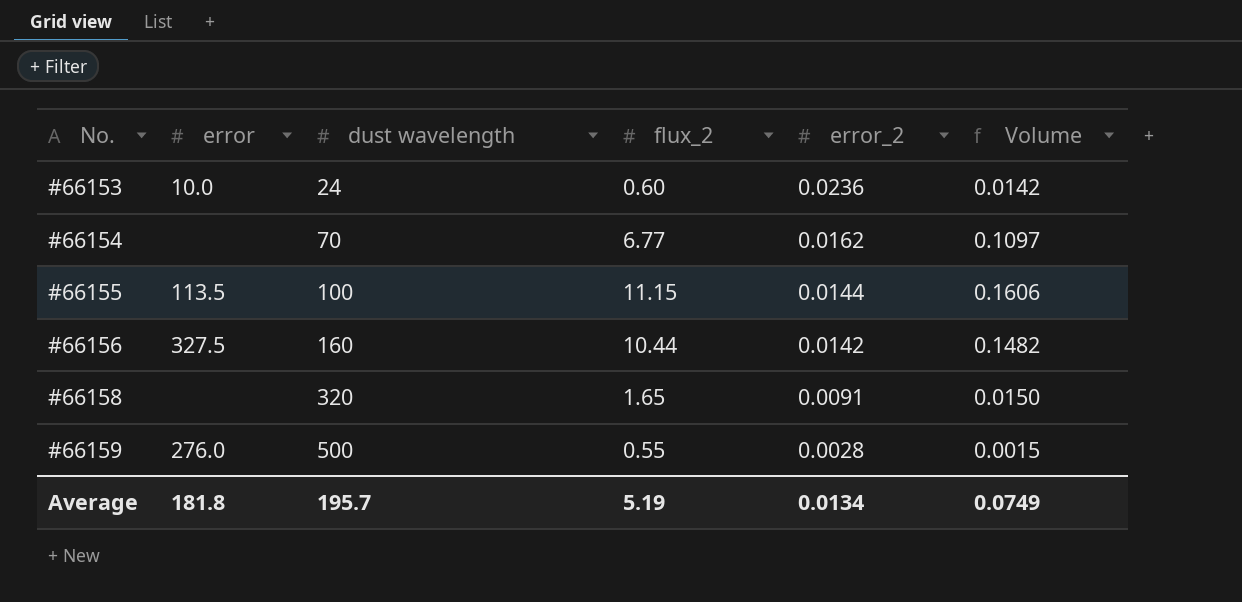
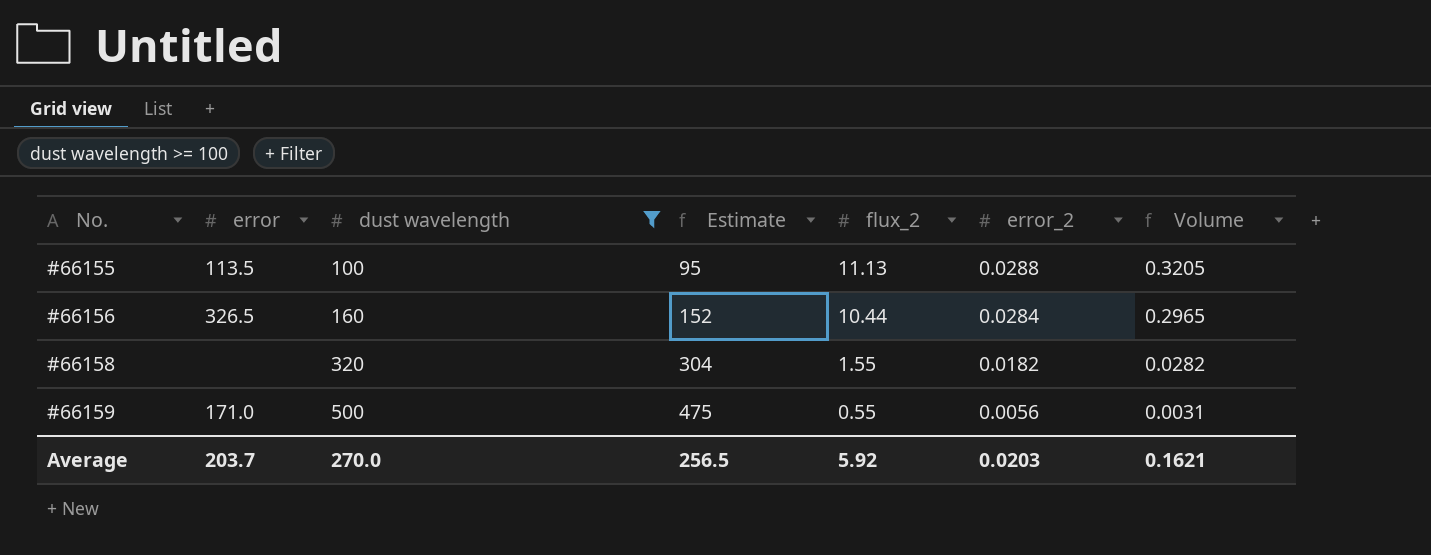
filter: none -> dust wavelength >= 100
column Estimate | formula: none -> [dust wavelength] * 0.95
#66155 | flux_2: 11.15 -> 11.13
#66155 | error_2: 0.0144 -> 0.0288
#66155 | Volume: 0.1606 -> 0.3205
#66156 | error: 327.5 -> 326.5
#66156 | error_2: 0.0142 -> 0.0284
#66156 | Volume: 0.1482 -> 0.2965
#66158 | flux_2: 1.65 -> 1.55
#66158 | error_2: 0.0091 -> 0.0182
#66158 | Volume: 0.0150 -> 0.0282
#66159 | error: 276.0 -> 171.0
#66159 | error_2: 0.0028 -> 0.0056
#66159 | Volume: 0.0015 -> 0.0031
Average | error: 181.8 -> 203.7
Average | dust wavelength: 195.7 -> 270.0
Average | flux_2: 5.19 -> 5.92
Average | error_2: 0.0134 -> 0.0203
Average | Volume: 0.0749 -> 0.1621

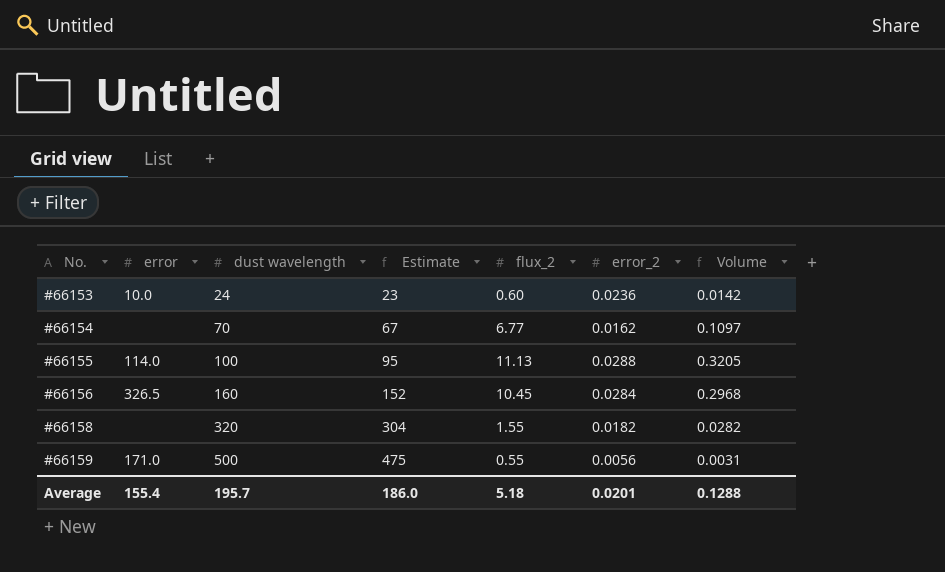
filter: dust wavelength >= 100 -> none
#66155 | error: 113.5 -> 114.0
#66156 | flux_2: 10.44 -> 10.45
#66156 | Volume: 0.2965 -> 0.2968
Average | error: 203.7 -> 155.4
Average | dust wavelength: 270.0 -> 195.7
Average | Estimate: 256.5 -> 186.0
Average | flux_2: 5.92 -> 5.18
Average | error_2: 0.0203 -> 0.0201
Average | Volume: 0.1621 -> 0.1288

